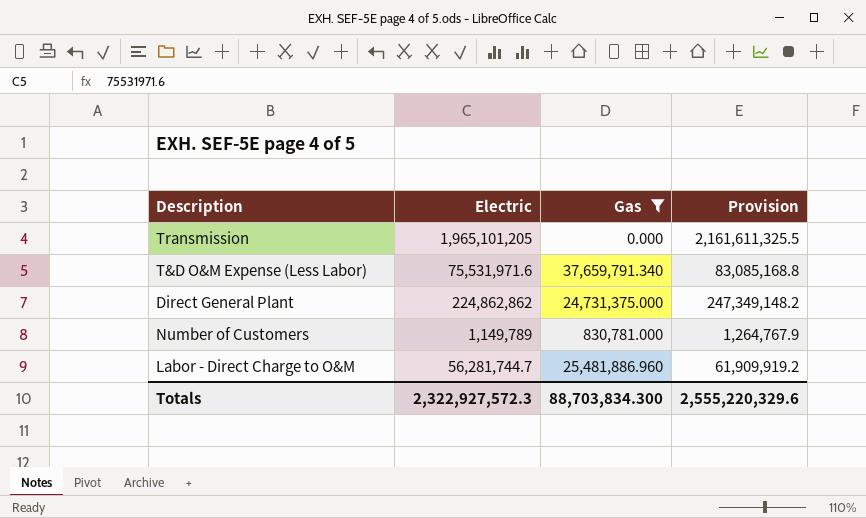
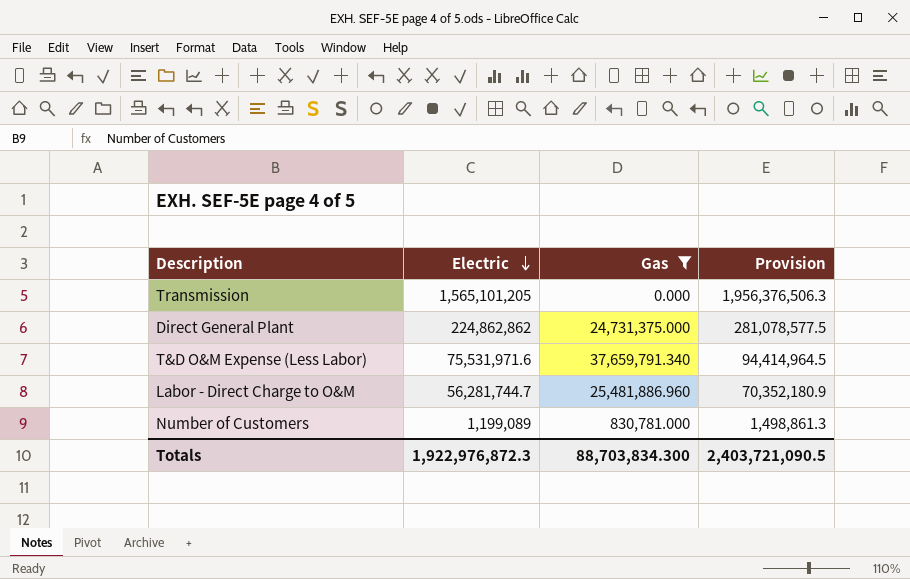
row order: none -> Electric descending
column Provision | formula: [Electric] * 1.1 -> [Electric] * 1.25
Transmission | Electric: 1,965,101,205 -> 1,565,101,205
Number of Customers | Electric: 1,149,789 -> 1,199,089
Totals | Electric: 2,322,927,572.3 -> 1,922,976,872.3
Totals | Provision: 2,555,220,329.6 -> 2,403,721,090.5

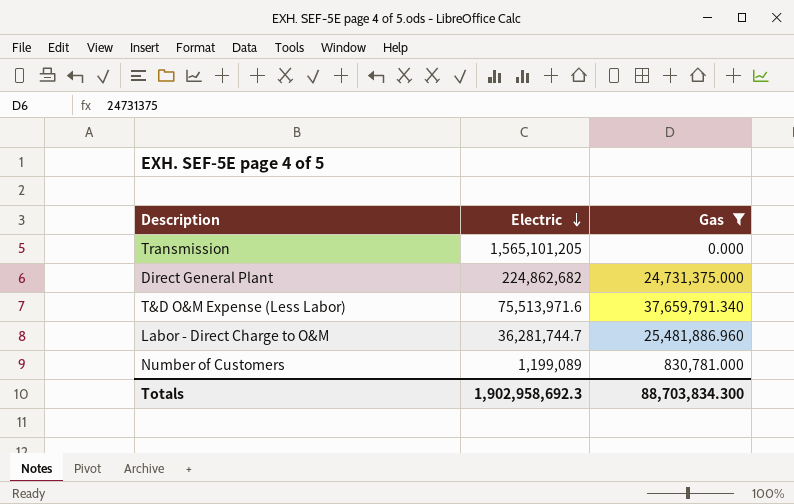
column Provision | formula: [Electric] * 1.25 -> none
Direct General Plant | Electric: 224,862,862 -> 224,862,682
T&D O&M Expense (Less Labor) | Electric: 75,531,971.6 -> 75,513,971.6
Labor - Direct Charge to O&M | Electric: 56,281,744.7 -> 36,281,744.7
Totals | Electric: 1,922,976,872.3 -> 1,902,958,692.3

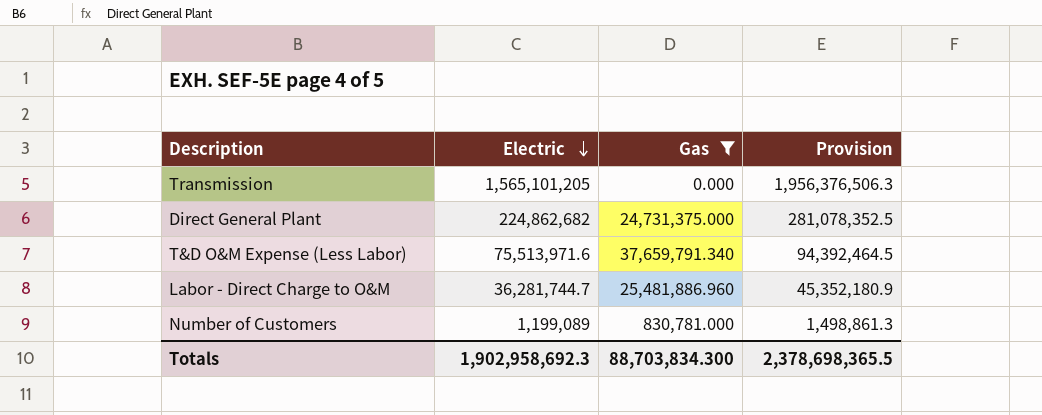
column Provision | formula: none -> [Electric] * 1.25

